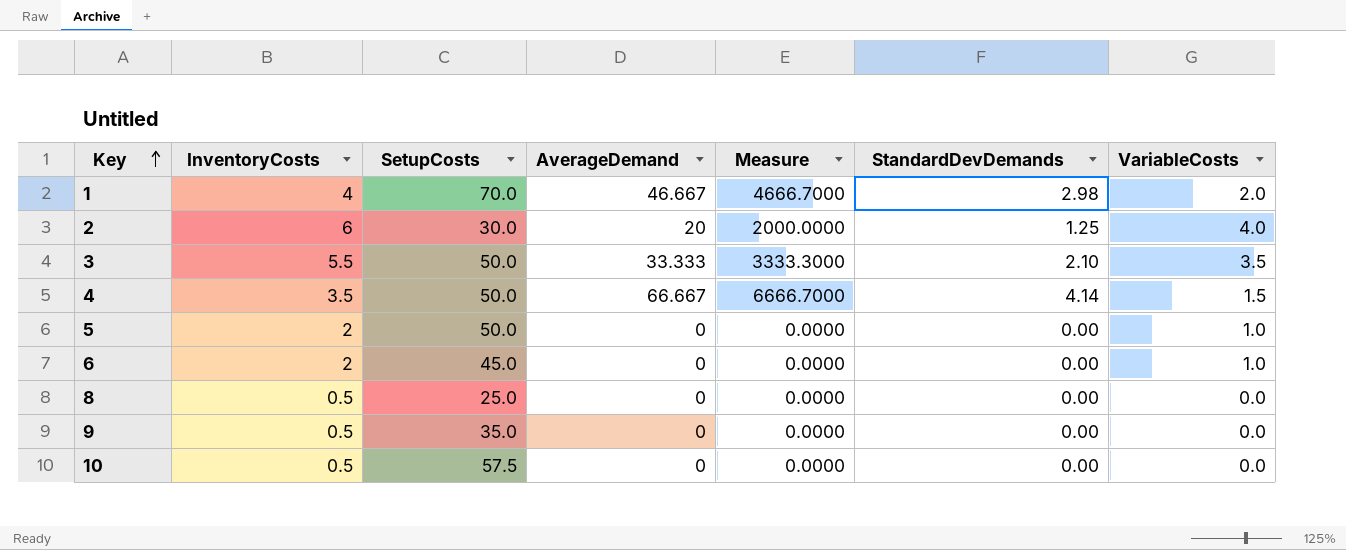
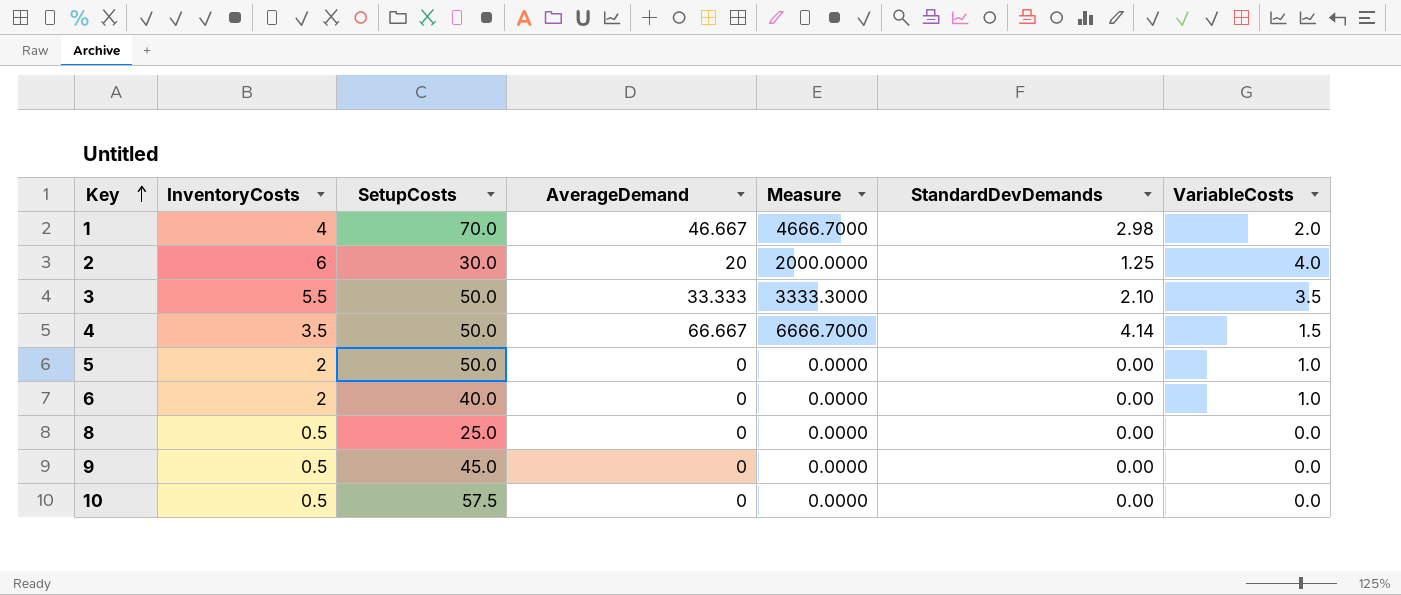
6 | SetupCosts: 45.0 -> 40.0
9 | SetupCosts: 35.0 -> 45.0

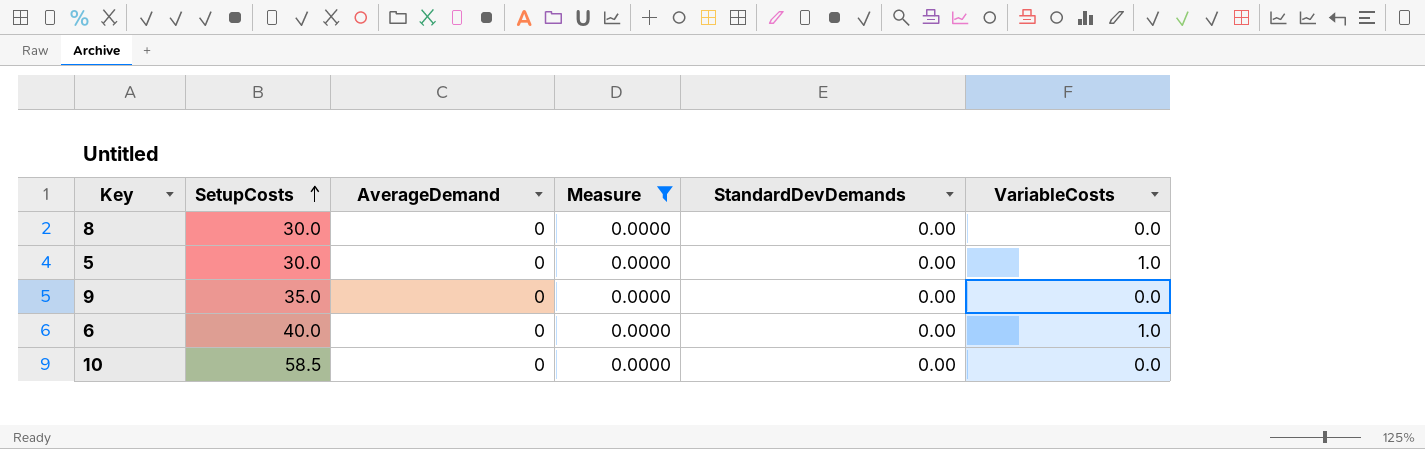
filter: none -> Measure = 0.0000
row order: Key ascending -> SetupCosts ascending
column InventoryCosts | position: 2 -> none
8 | SetupCosts: 25.0 -> 30.0
5 | SetupCosts: 50.0 -> 30.0
9 | SetupCosts: 45.0 -> 35.0
10 | SetupCosts: 57.5 -> 58.5

